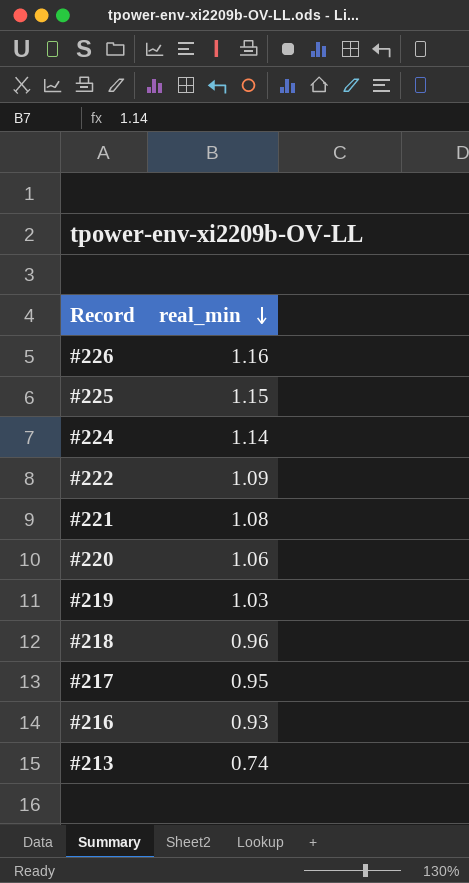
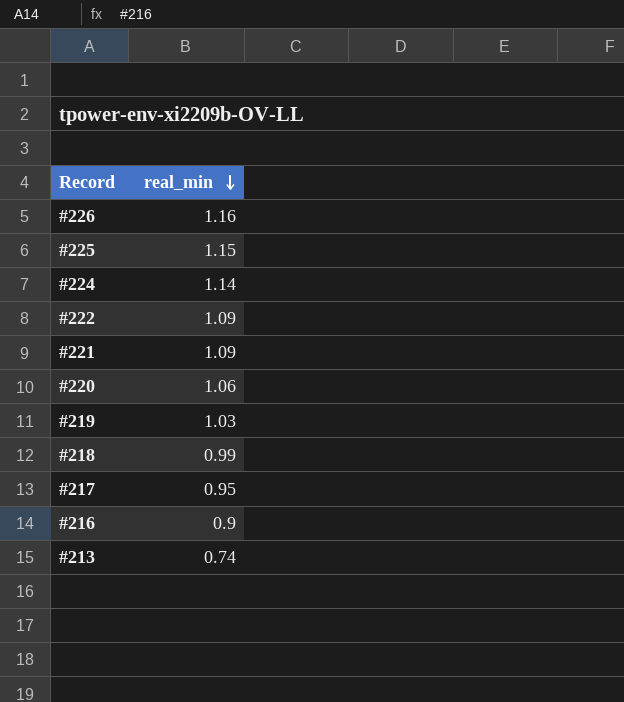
#221 | real_min: 1.08 -> 1.09
#218 | real_min: 0.96 -> 0.99
#216 | real_min: 0.93 -> 0.9

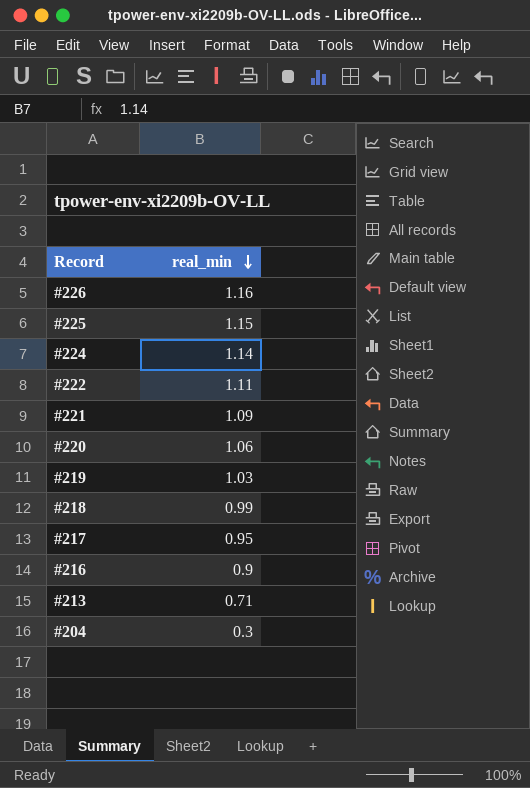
#222 | real_min: 1.09 -> 1.11
#213 | real_min: 0.74 -> 0.71
row #204: none -> 0.3

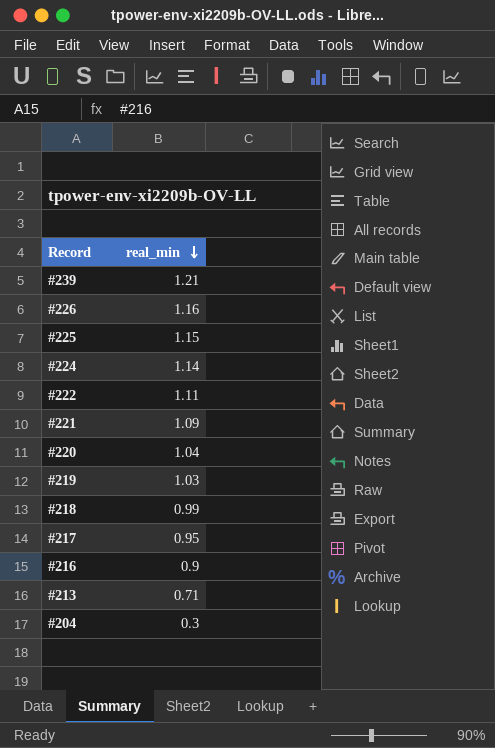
row #239: none -> 1.21
#220 | real_min: 1.06 -> 1.04

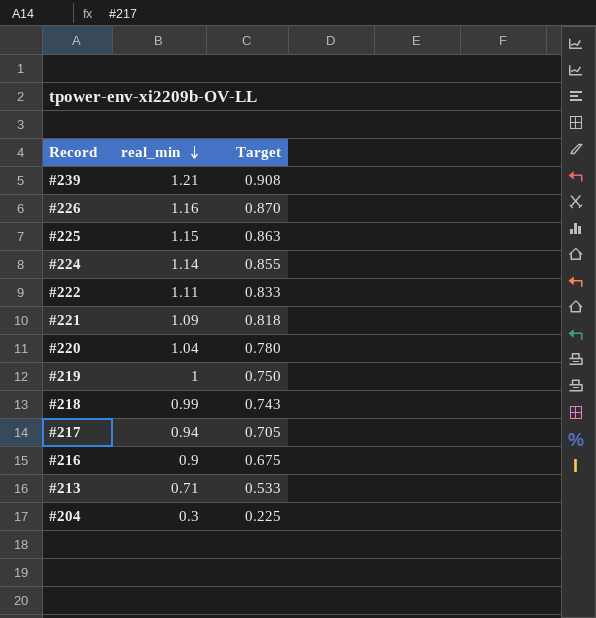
column Target | formula: none -> [real_min] * 0.75
#219 | real_min: 1.03 -> 1
#217 | real_min: 0.95 -> 0.94

